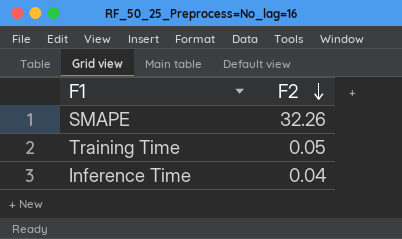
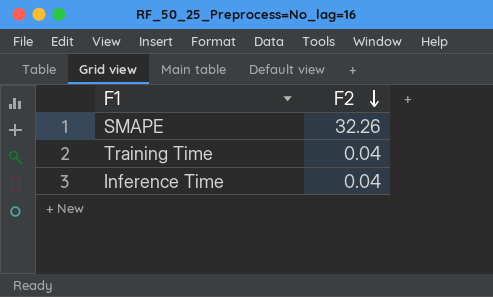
Training Time | F2: 0.05 -> 0.04

